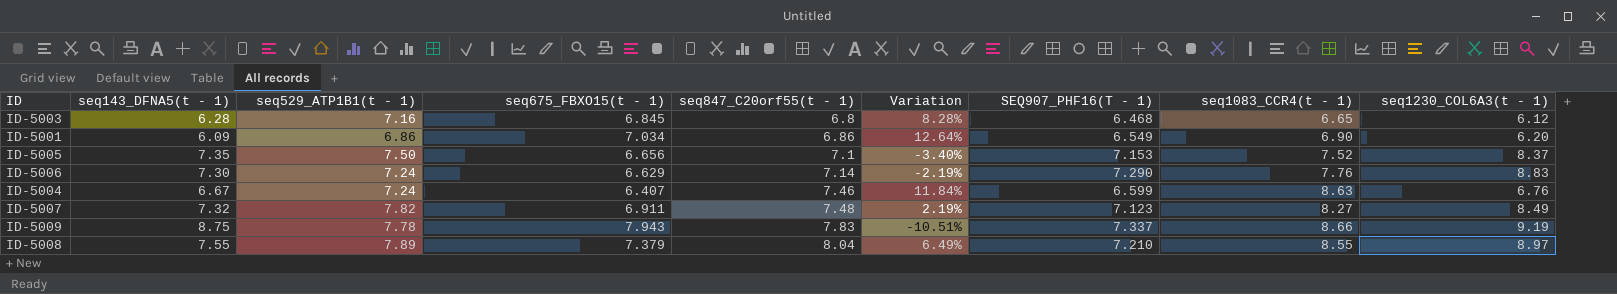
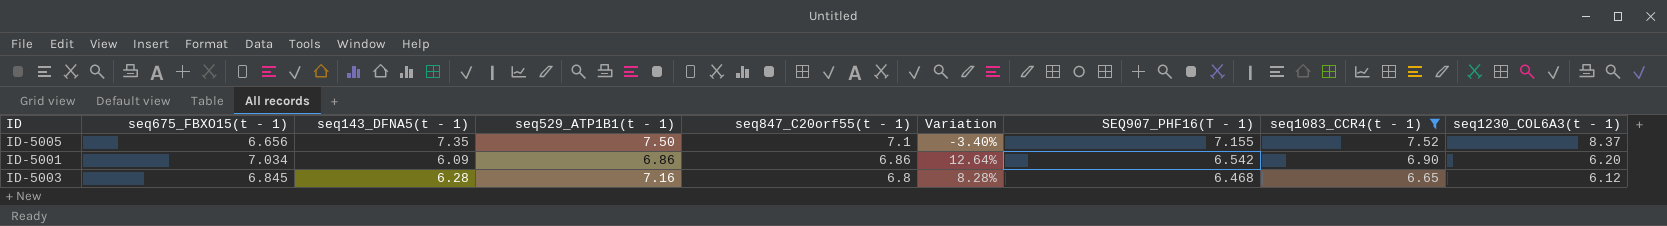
filter: none -> seq1083_CCR4(t - 1) <= 7.52
row order: seq847_C20orf55(t - 1) ascending -> seq847_C20orf55(t - 1) descending
column seq675_FBXO15(t - 1) | position: 4 -> 2
ID-5005 | SEQ907_PHF16(T - 1): 7.153 -> 7.155
ID-5001 | SEQ907_PHF16(T - 1): 6.549 -> 6.542

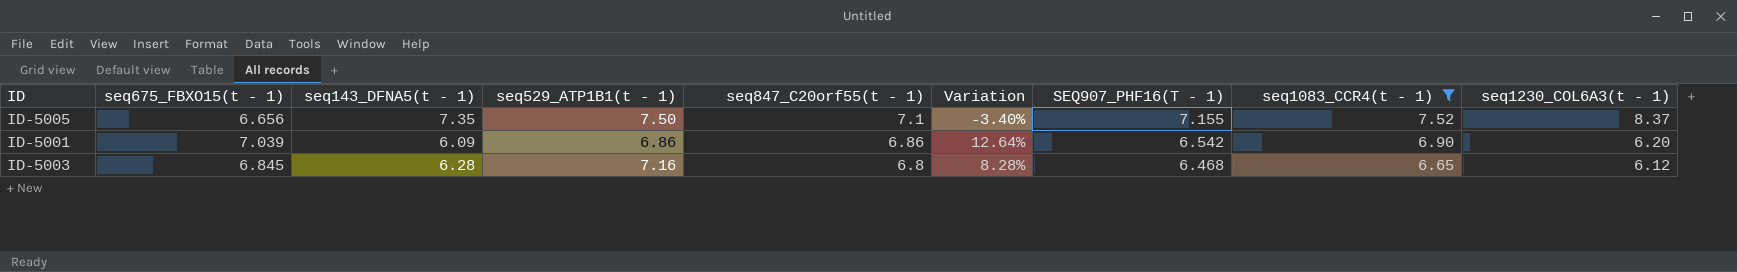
ID-5001 | seq675_FBXO15(t - 1): 7.034 -> 7.039

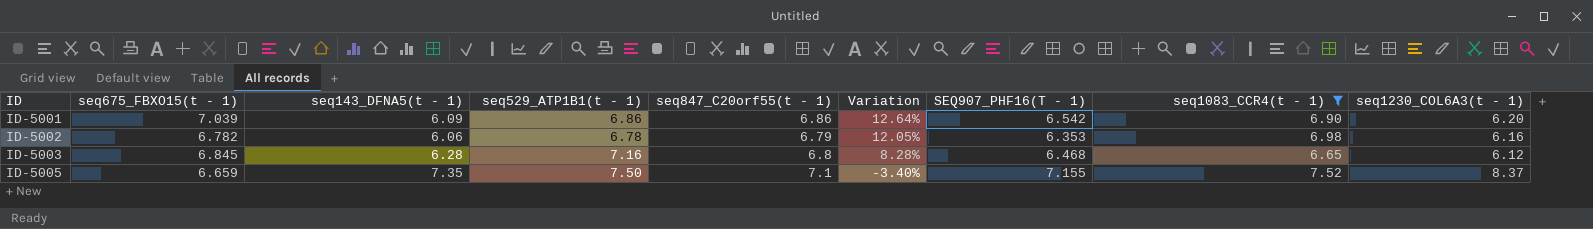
row order: seq847_C20orf55(t - 1) descending -> ID ascending
row ID-5002: none -> 6.782 | 6.06 | 6.78 | 6.79 | 12.05% | 6.353 | 6.98 | 6.16
ID-5005 | seq675_FBXO15(t - 1): 6.656 -> 6.659

